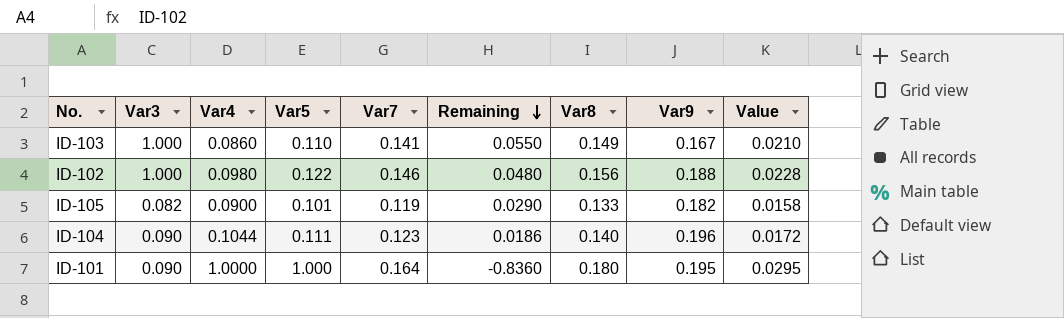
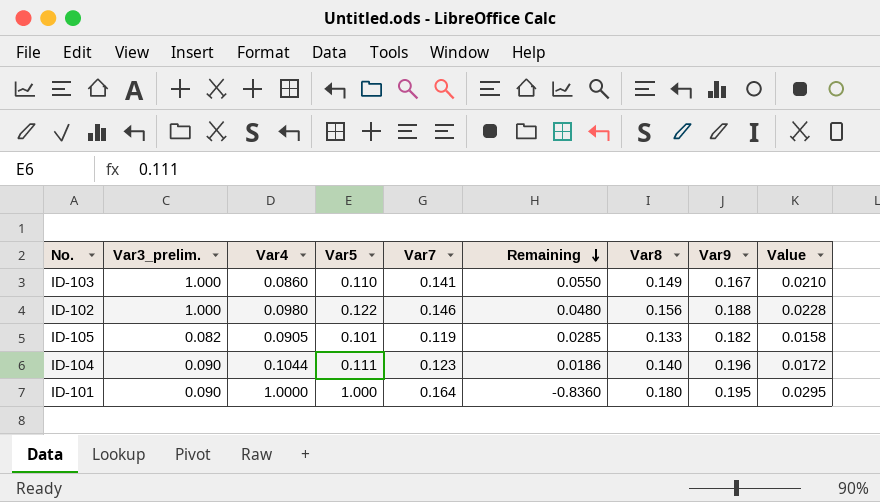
column name: Var3 -> Var3_prelim.
ID-105 | Var4: 0.0900 -> 0.0905
ID-105 | Remaining: 0.0290 -> 0.0285

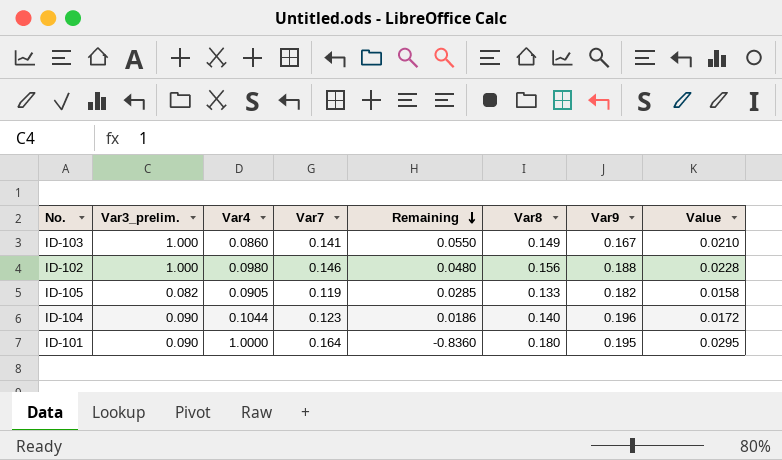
column Var5 | position: 4 -> none

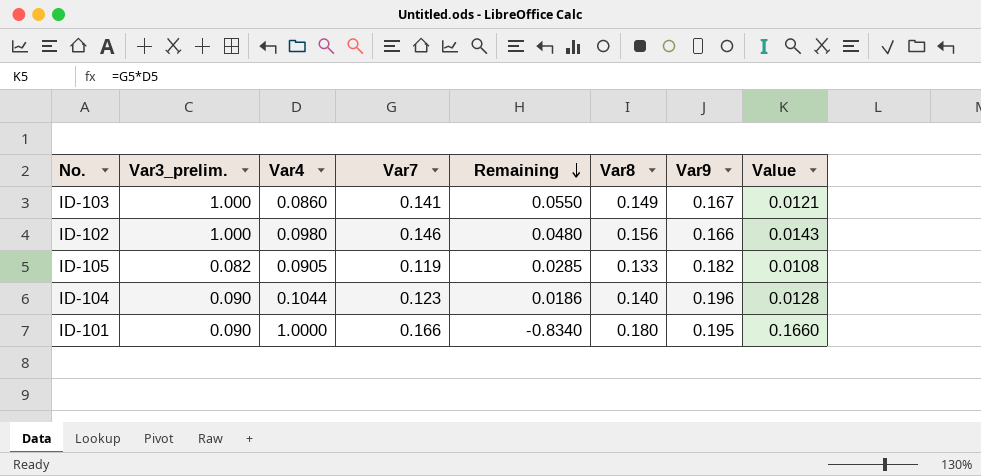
column Value | formula: [Var7] * [Var8] -> [Var4] * [Var7]
ID-102 | Var9: 0.188 -> 0.166
ID-101 | Var7: 0.164 -> 0.166
ID-101 | Remaining: -0.8360 -> -0.8340

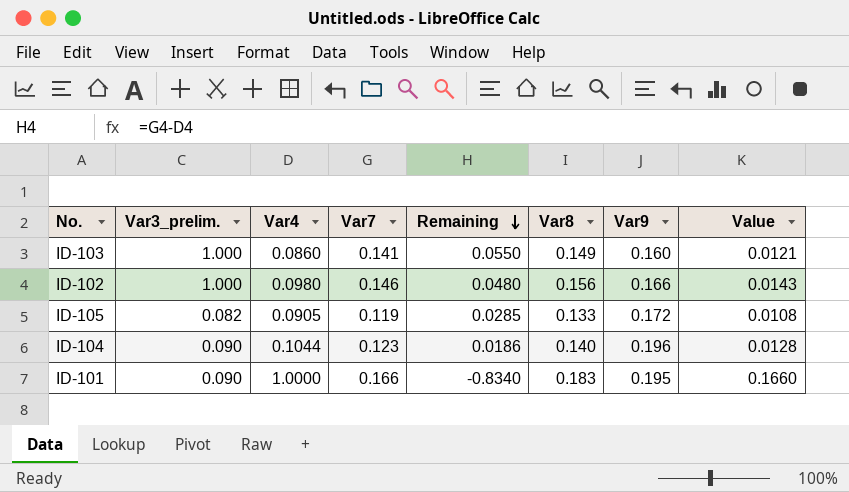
ID-103 | Var9: 0.167 -> 0.160
ID-105 | Var9: 0.182 -> 0.172
ID-101 | Var8: 0.180 -> 0.183

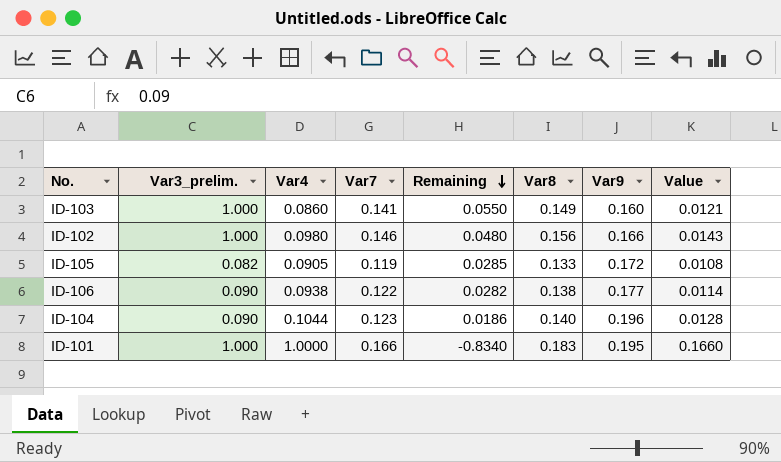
row ID-106: none -> 0.090 | 0.0938 | 0.122 | 0.0282 | 0.138 | 0.177 | 0.0114
ID-101 | Var3_prelim.: 0.090 -> 1.000

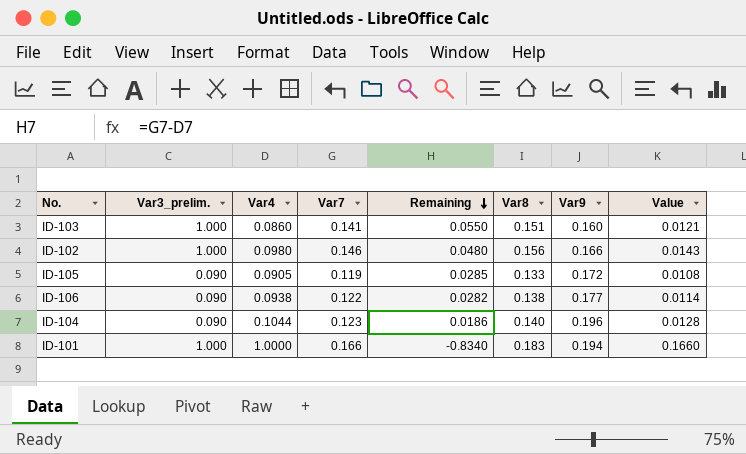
ID-103 | Var8: 0.149 -> 0.151
ID-105 | Var3_prelim.: 0.082 -> 0.090
ID-101 | Var9: 0.195 -> 0.194

